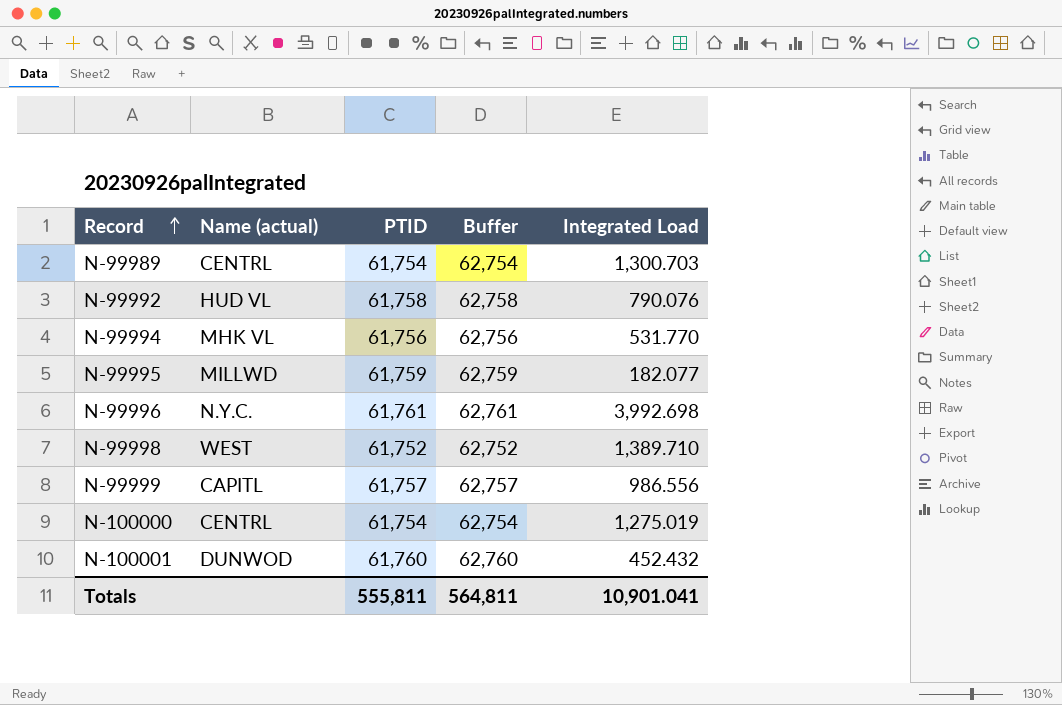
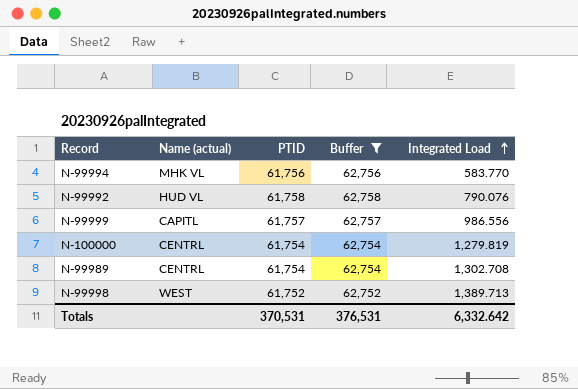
filter: none -> Buffer <= 62,758
row order: Record ascending -> Integrated Load ascending
N-99994 | Integrated Load: 531.770 -> 583.770
N-100000 | Integrated Load: 1,275.019 -> 1,279.819
N-99989 | Integrated Load: 1,300.703 -> 1,302.708
N-99998 | Integrated Load: 1,389.710 -> 1,389.713
Totals | PTID: 555,811 -> 370,531
Totals | Buffer: 564,811 -> 376,531
Totals | Integrated Load: 10,901.041 -> 6,332.642

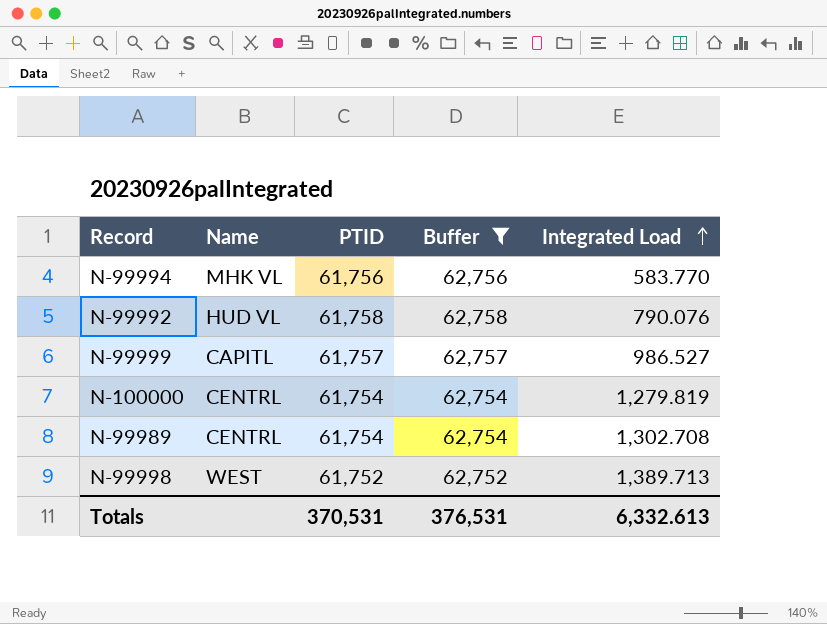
column name: Name (actual) -> Name
N-99999 | Integrated Load: 986.556 -> 986.527
Totals | Integrated Load: 6,332.642 -> 6,332.613

